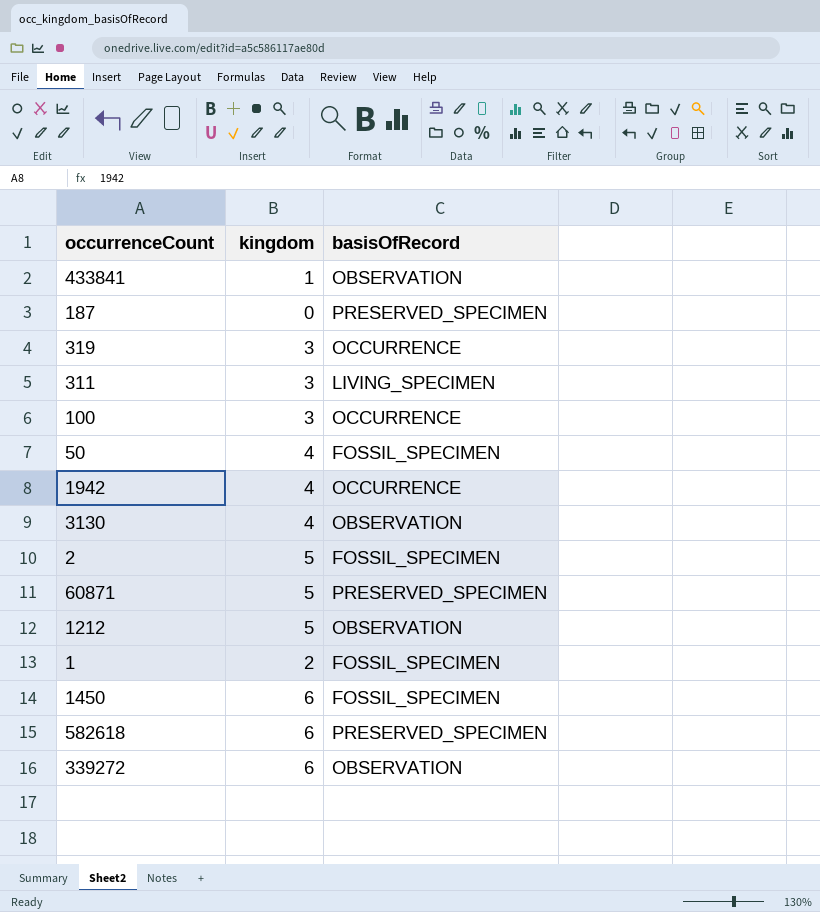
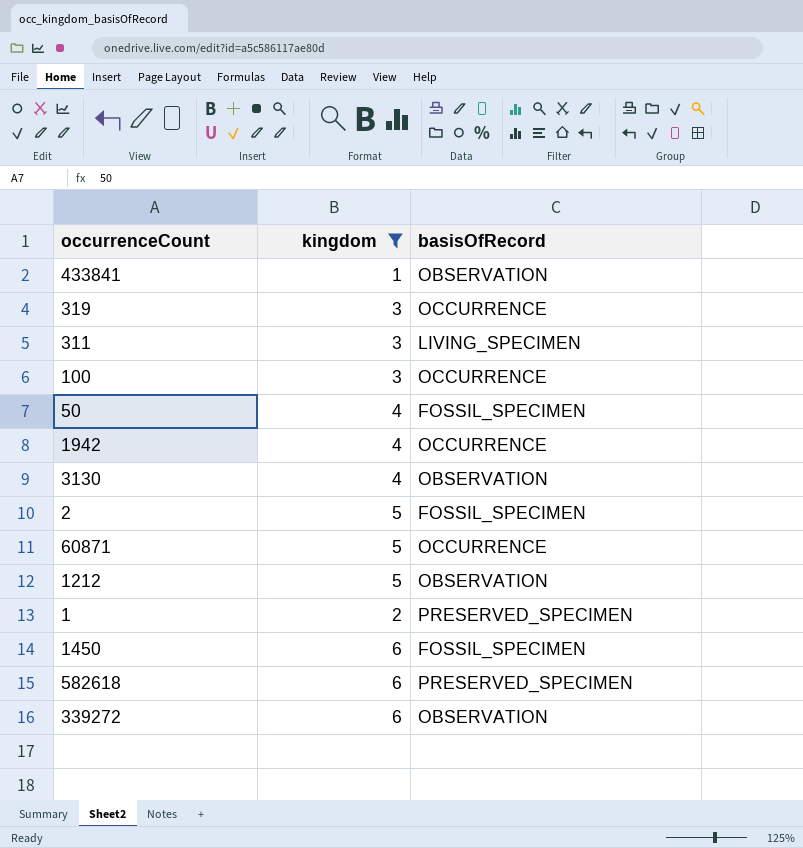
filter: none -> kingdom != 0
60871 | basisOfRecord: PRESERVED_SPECIMEN -> OCCURRENCE
1 | basisOfRecord: FOSSIL_SPECIMEN -> PRESERVED_SPECIMEN

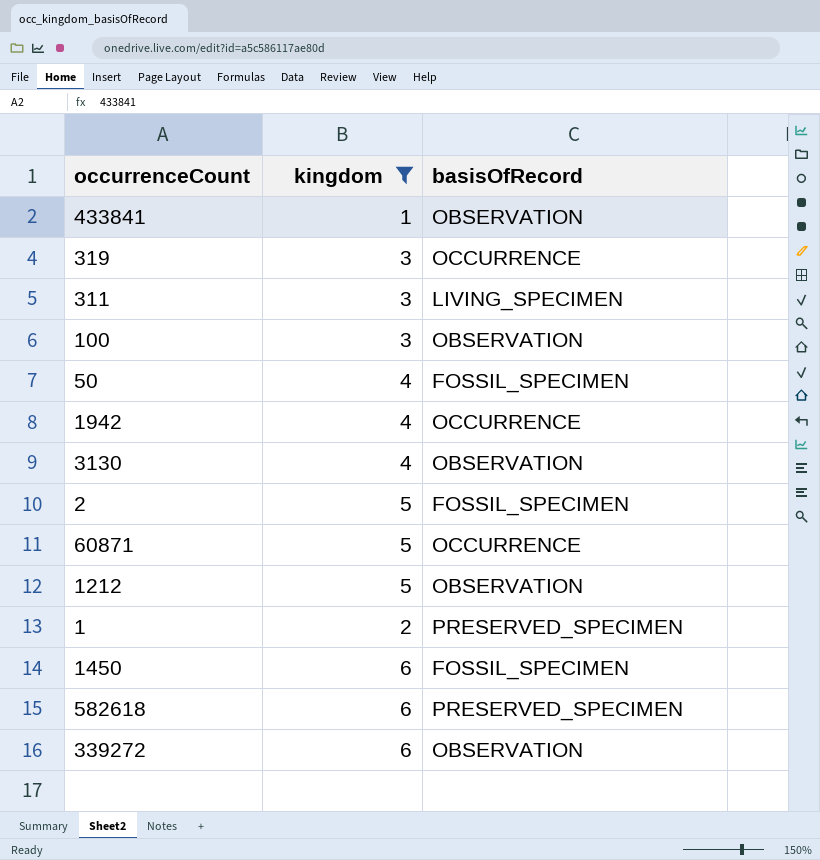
100 | basisOfRecord: OCCURRENCE -> OBSERVATION

